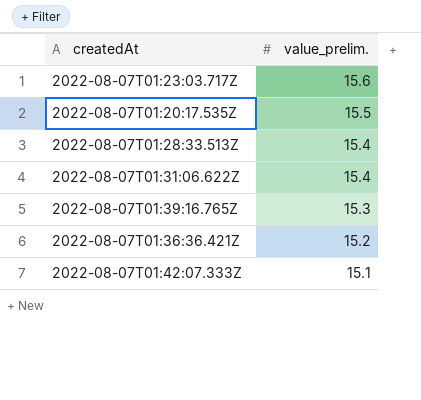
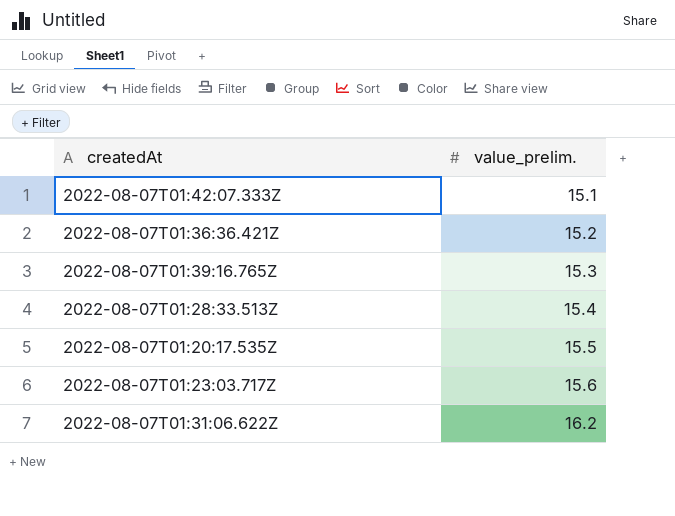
row order: value_prelim. descending -> value_prelim. ascending
2022-08-07T01:31:06.622Z | value_prelim.: 15.4 -> 16.2

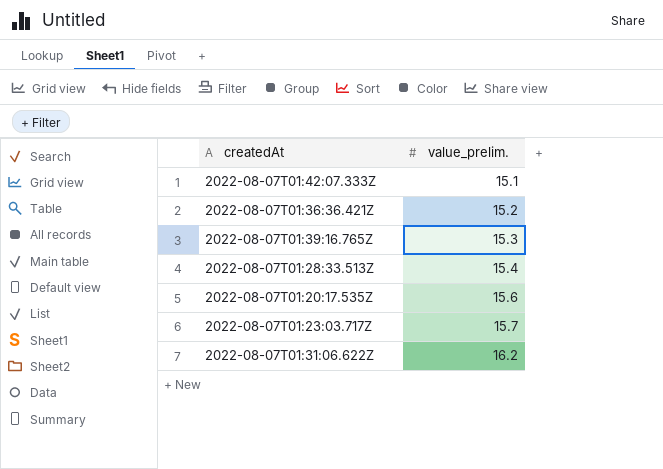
2022-08-07T01:20:17.535Z | value_prelim.: 15.5 -> 15.6
2022-08-07T01:23:03.717Z | value_prelim.: 15.6 -> 15.7

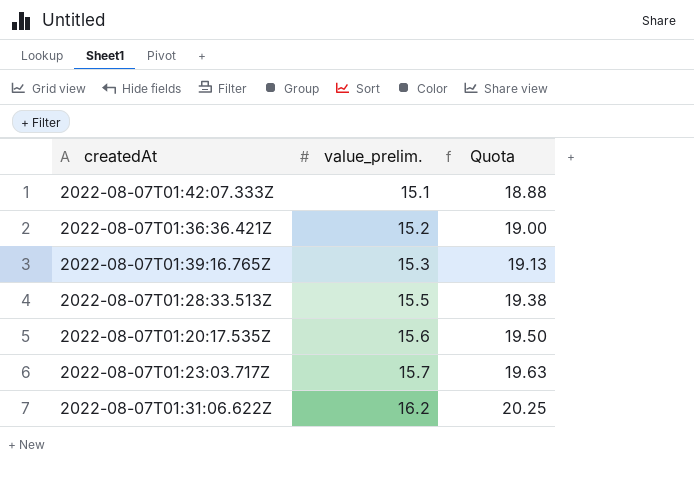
column Quota | formula: none -> [value_prelim.] * 1.25
2022-08-07T01:28:33.513Z | value_prelim.: 15.4 -> 15.5

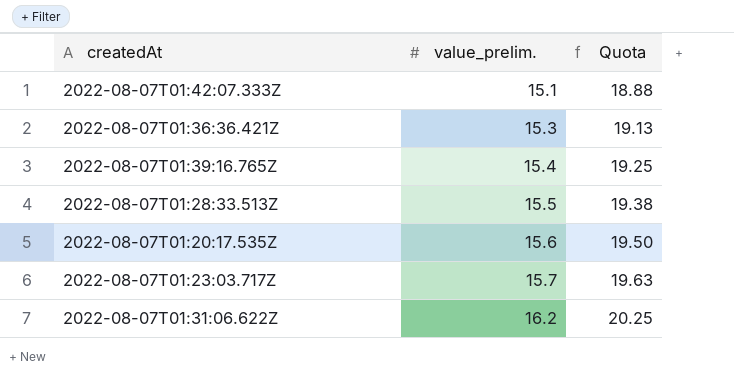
2022-08-07T01:36:36.421Z | value_prelim.: 15.2 -> 15.3
2022-08-07T01:36:36.421Z | Quota: 19.00 -> 19.13
2022-08-07T01:39:16.765Z | value_prelim.: 15.3 -> 15.4
2022-08-07T01:39:16.765Z | Quota: 19.13 -> 19.25

